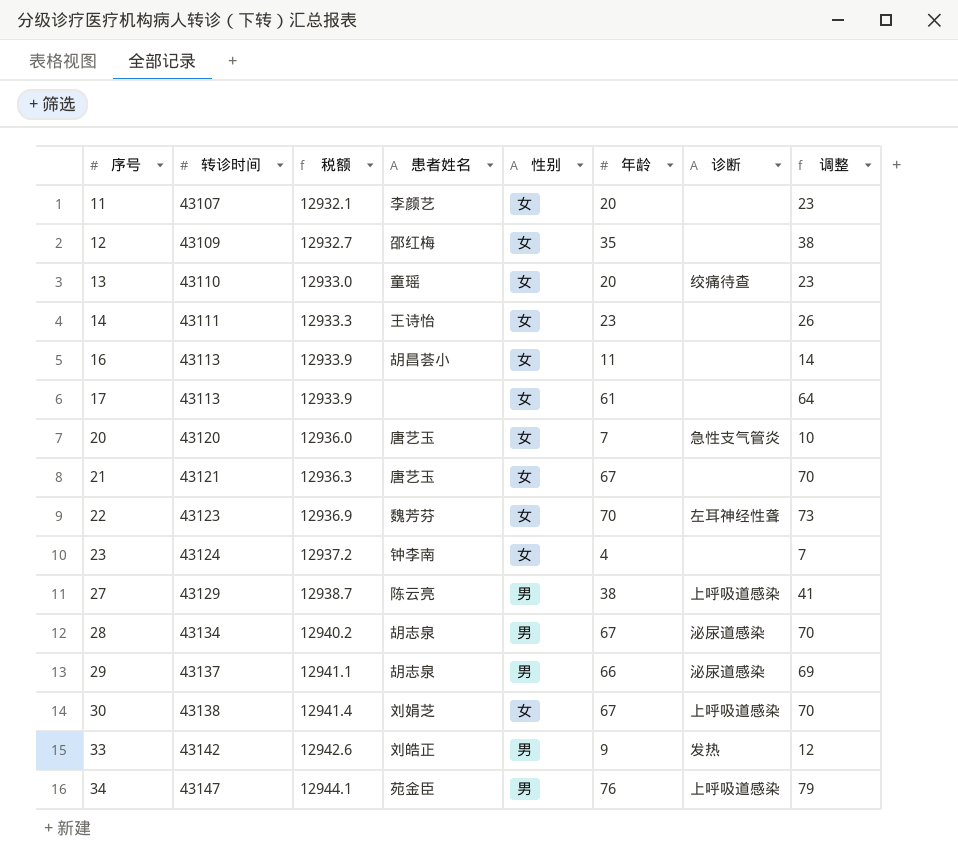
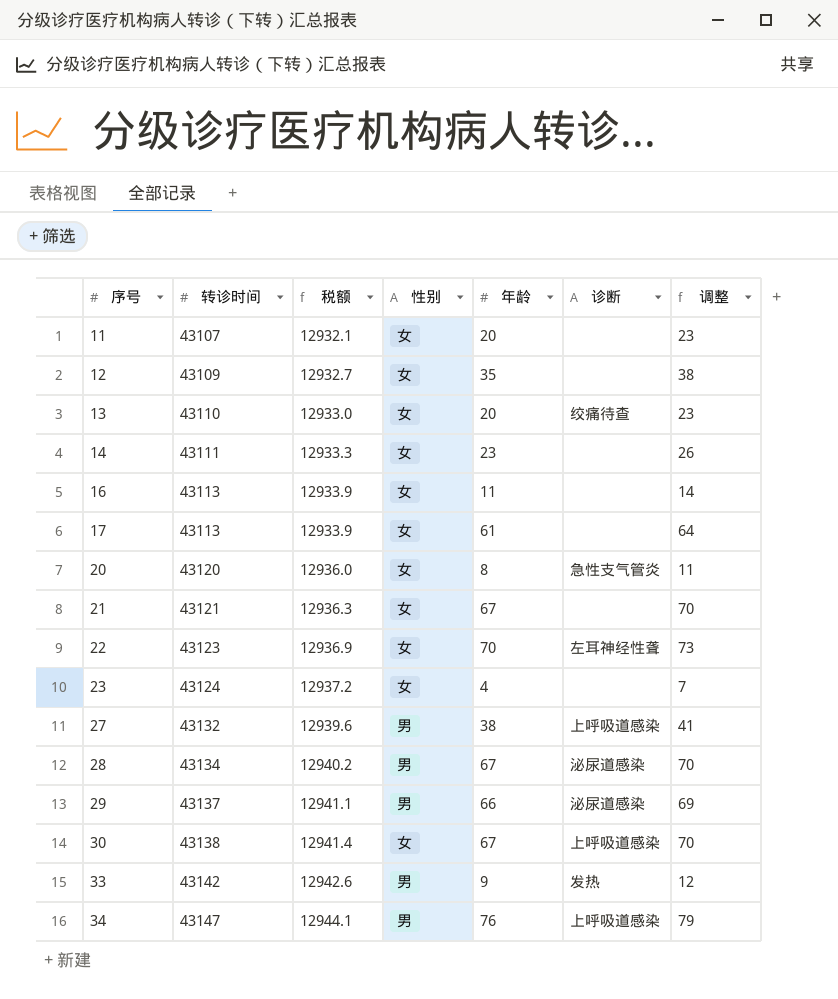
column 患者姓名 | position: 4 -> none
20 | 年龄: 7 -> 8
20 | 调整: 10 -> 11
27 | 转诊时间: 43129 -> 43132
27 | 税额: 12938.7 -> 12939.6

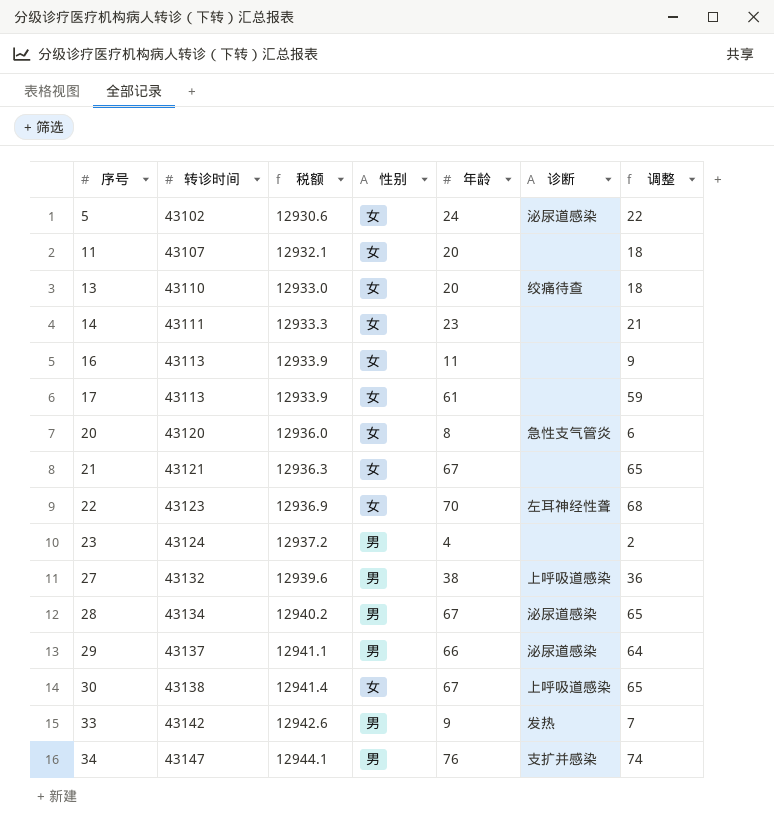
column 调整 | formula: [年龄] + 3 -> [年龄] - 2
row 12: 43109 | 12932.7 | 女 | 35 | none | 38 -> none
row 5: none -> 43102 | 12930.6 | 女 | 24 | 泌尿道感染 | 22
23 | 性别: 女 -> 男
34 | 诊断: 上呼吸道感染 -> 支扩并感染

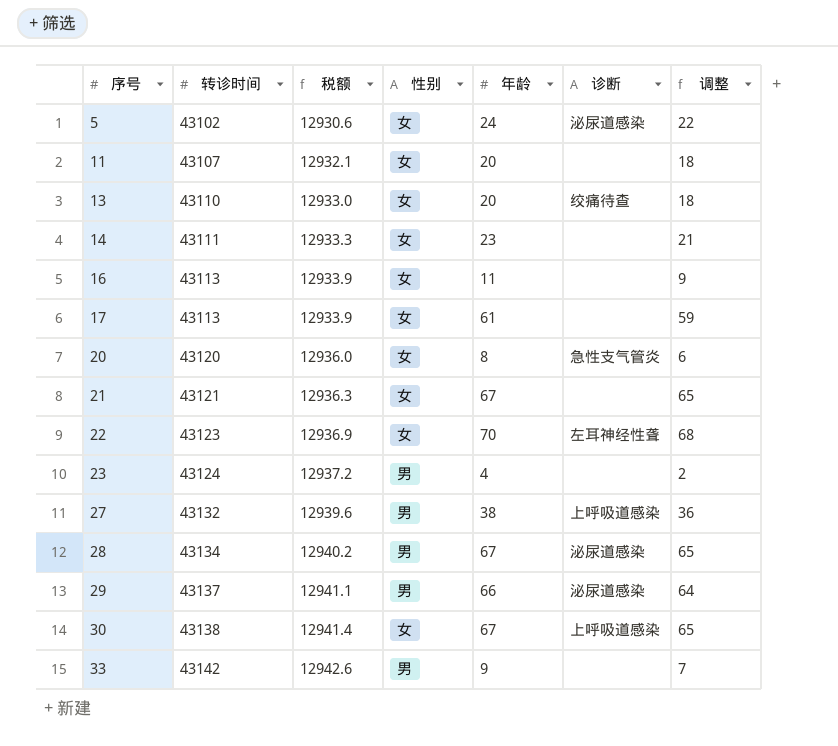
row 34: 43147 | 12944.1 | 男 | 76 | 支扩并感染 | 74 -> none
33 | 诊断: 发热 -> none

